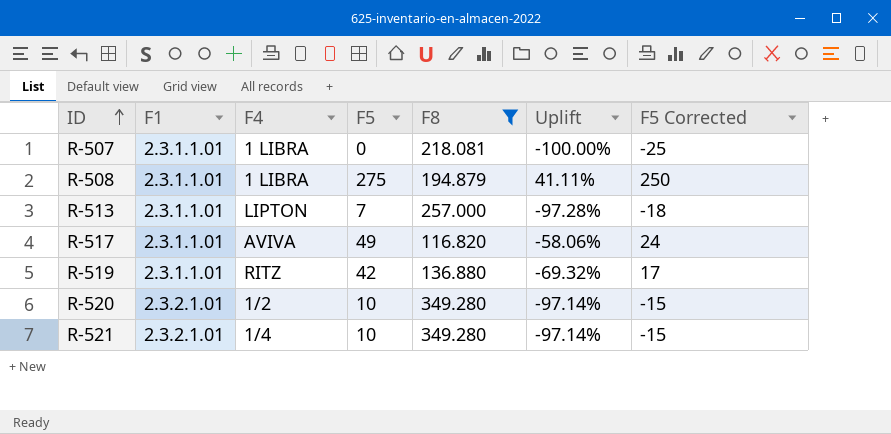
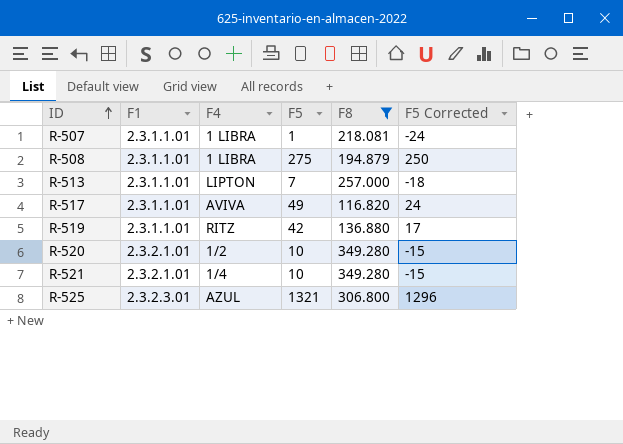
column Uplift | formula: ([F5] - [F8]) / [F8] -> none
R-507 | F5: 0 -> 1
R-507 | F5 Corrected: -25 -> -24
row R-525: none -> 2.3.2.3.01 | AZUL | 1321 | 306.800 | 1296

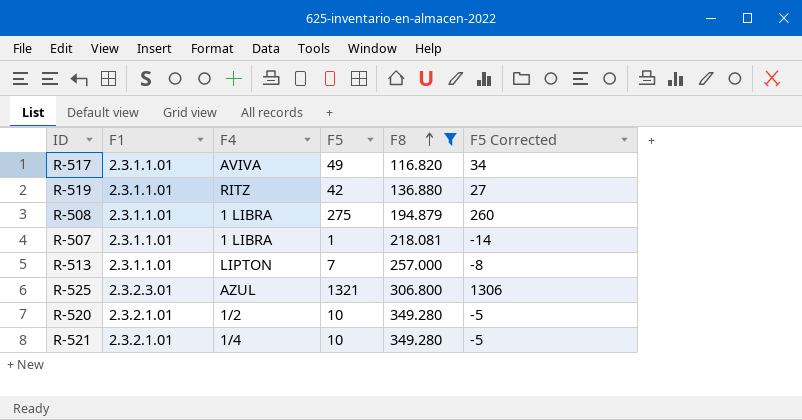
row order: ID ascending -> F8 ascending
column F5 Corrected | formula: [F5] - 25 -> [F5] - 15

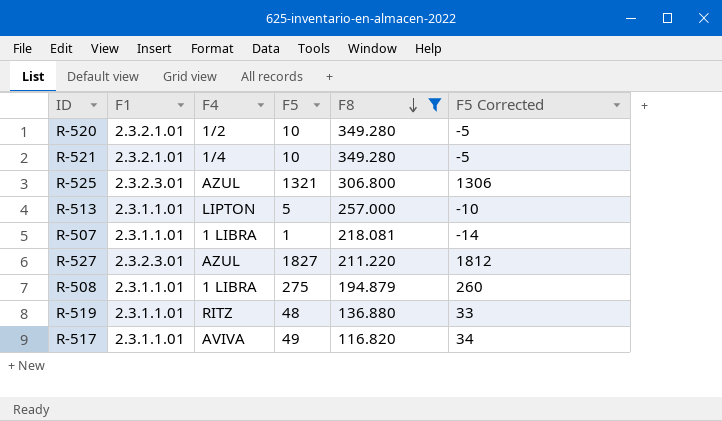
row order: F8 ascending -> F8 descending
R-513 | F5: 7 -> 5
R-513 | F5 Corrected: -8 -> -10
row R-527: none -> 2.3.2.3.01 | AZUL | 1827 | 211.220 | 1812
R-519 | F5: 42 -> 48
R-519 | F5 Corrected: 27 -> 33

